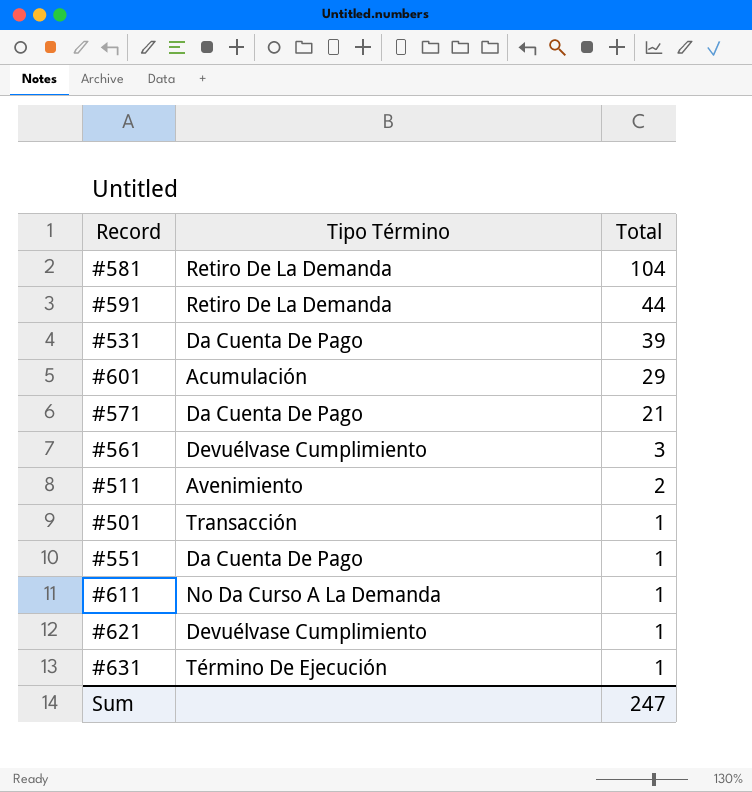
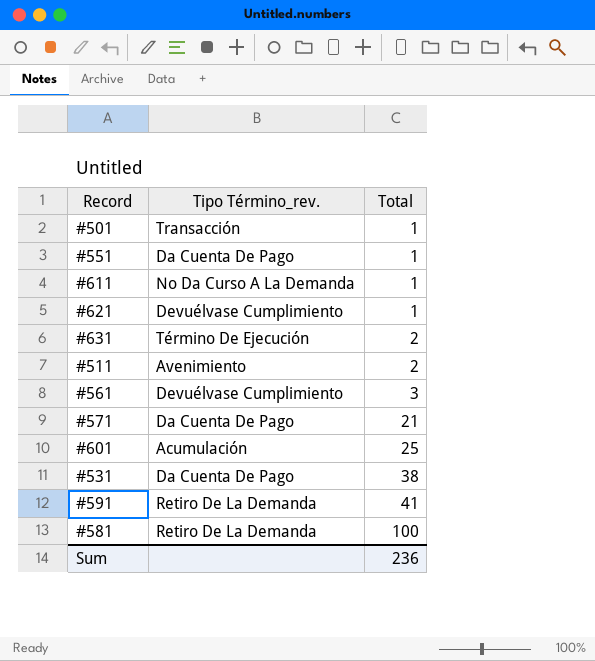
row order: Total descending -> Total ascending
column name: Tipo Término -> Tipo Término_rev.
#631 | Total: 1 -> 2
#601 | Total: 29 -> 25
#531 | Total: 39 -> 38
#591 | Total: 44 -> 41
#581 | Total: 104 -> 100
Sum | Total: 247 -> 236

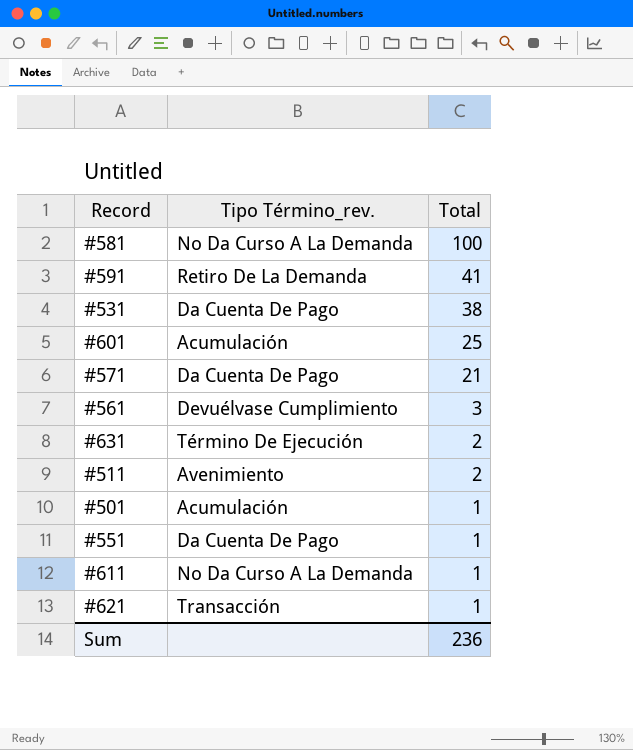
row order: Total ascending -> Total descending
#581 | Tipo Término_rev.: Retiro De La Demanda -> No Da Curso A La Demanda
#501 | Tipo Término_rev.: Transacción -> Acumulación
#621 | Tipo Término_rev.: Devuélvase Cumplimiento -> Transacción

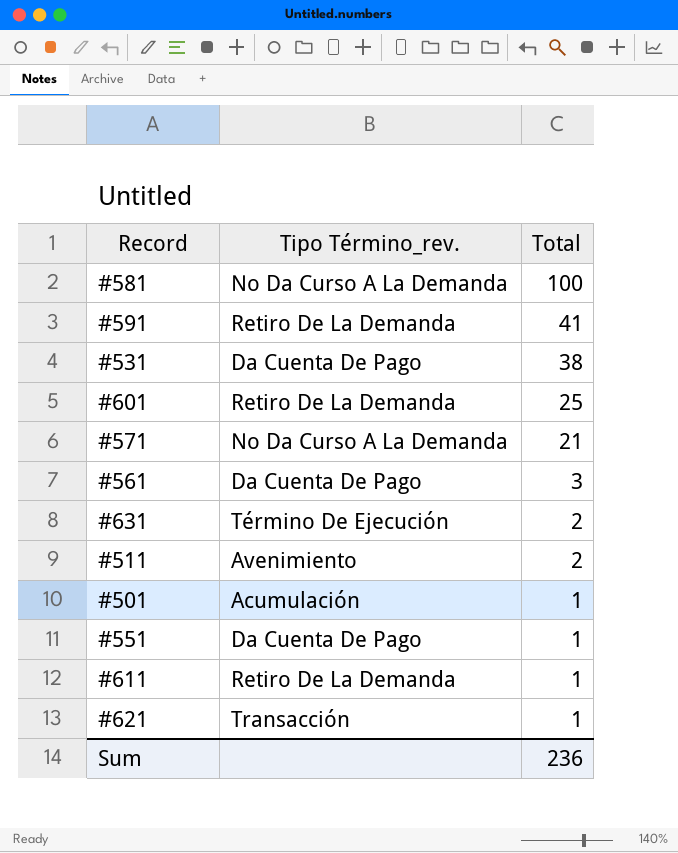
#601 | Tipo Término_rev.: Acumulación -> Retiro De La Demanda
#571 | Tipo Término_rev.: Da Cuenta De Pago -> No Da Curso A La Demanda
#561 | Tipo Término_rev.: Devuélvase Cumplimiento -> Da Cuenta De Pago
#611 | Tipo Término_rev.: No Da Curso A La Demanda -> Retiro De La Demanda

